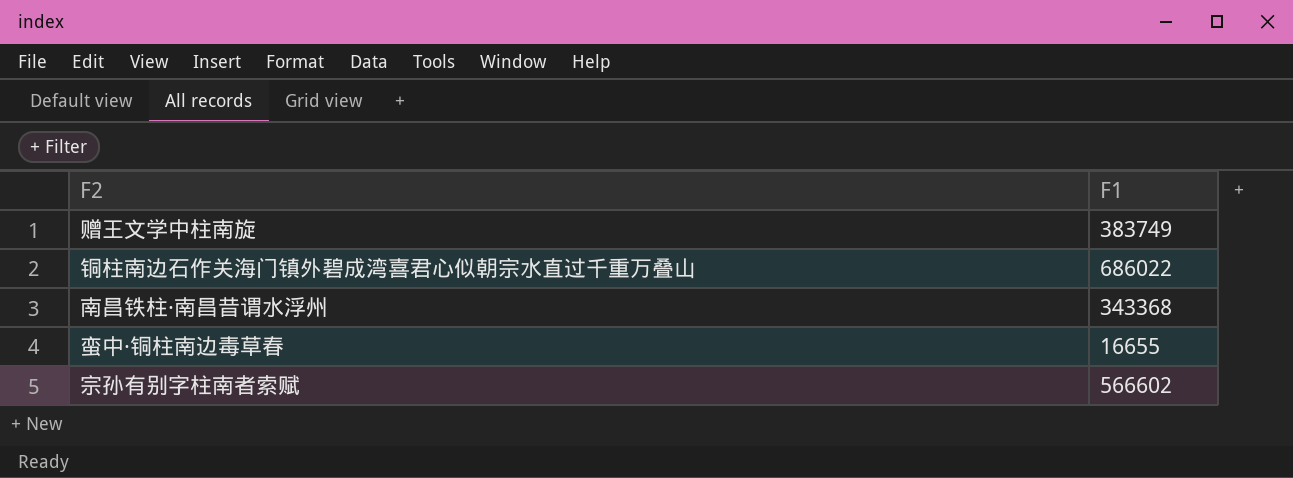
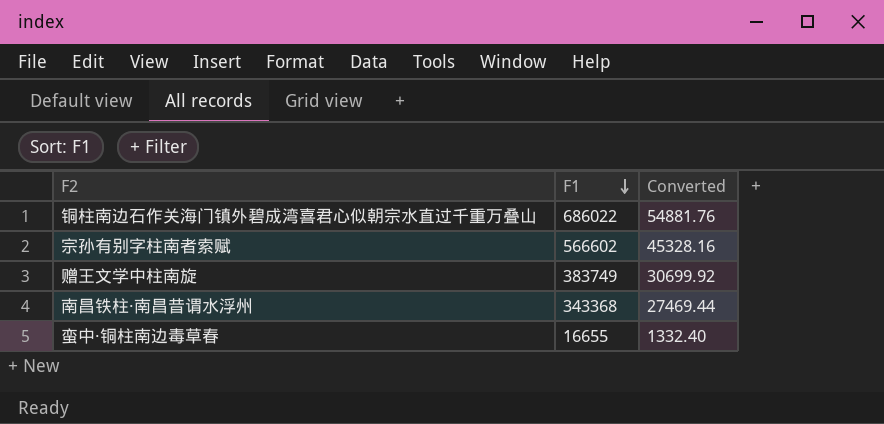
row order: none -> F1 descending
column Converted | formula: none -> [F1] * 0.08

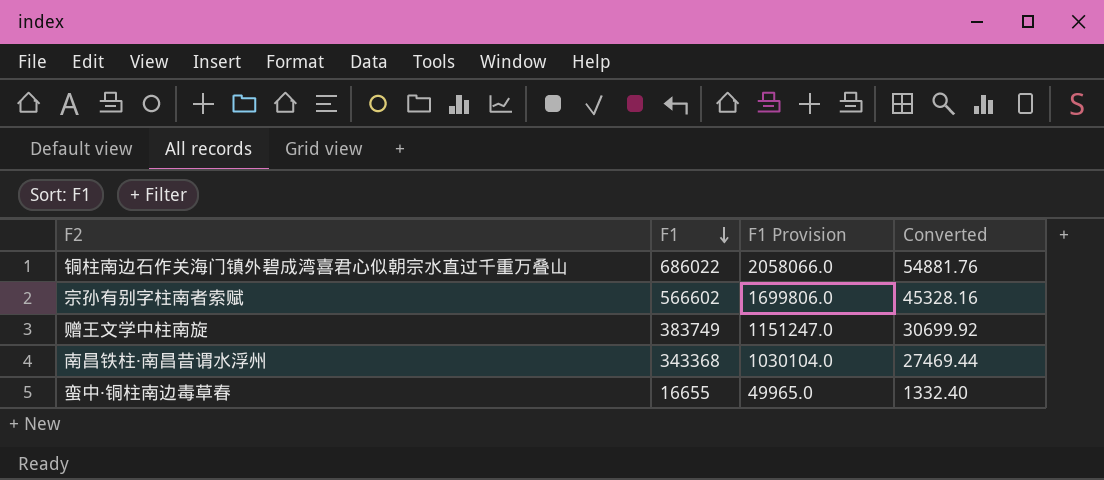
column F1 Provision | formula: none -> [F1] * 3

